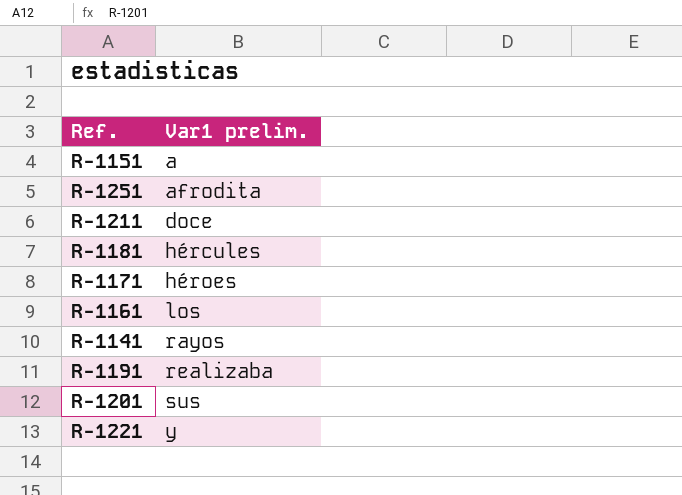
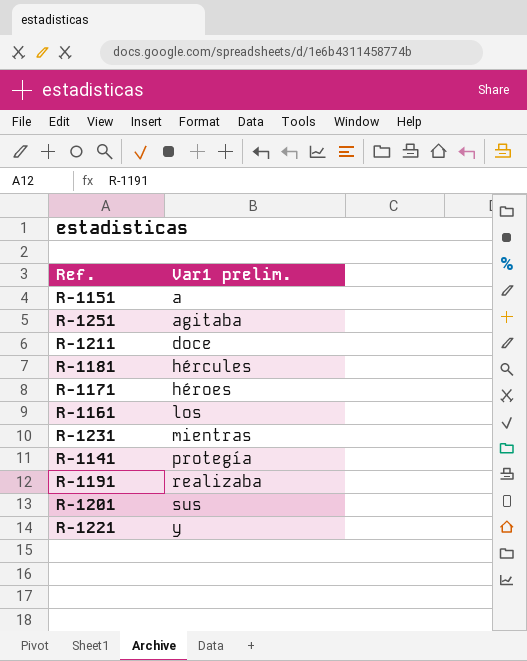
R-1251 | Var1 prelim.: afrodita -> agitaba
row R-1231: none -> mientras
R-1141 | Var1 prelim.: rayos -> protegía

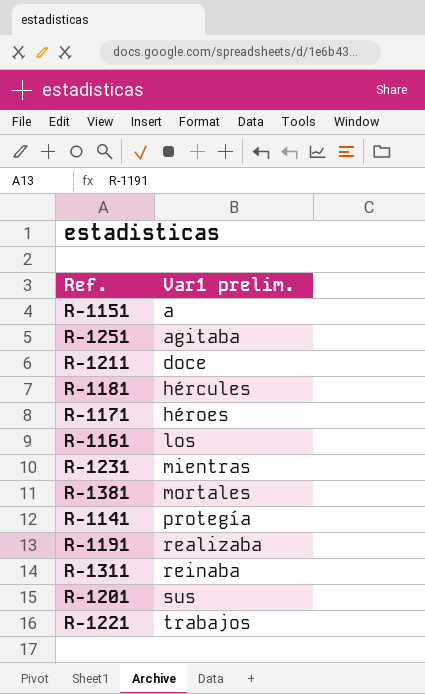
row R-1381: none -> mortales
row R-1311: none -> reinaba
R-1221 | Var1 prelim.: y -> trabajos

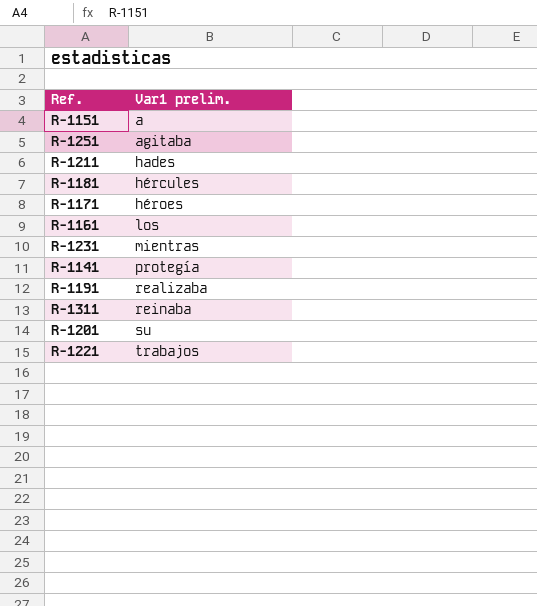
row R-1381: mortales -> none
R-1211 | Var1 prelim.: doce -> hades
R-1201 | Var1 prelim.: sus -> su

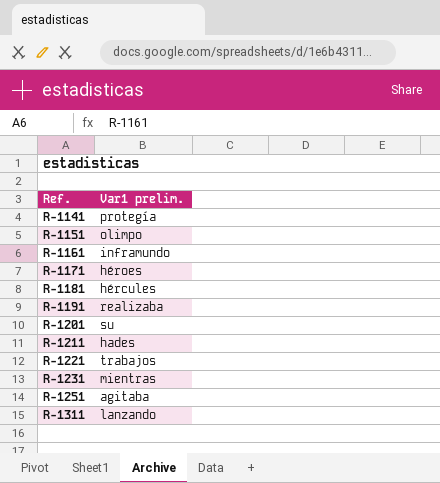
row order: Var1 prelim. ascending -> Ref. ascending
R-1151 | Var1 prelim.: a -> olimpo
R-1161 | Var1 prelim.: los -> inframundo
R-1311 | Var1 prelim.: reinaba -> lanzando

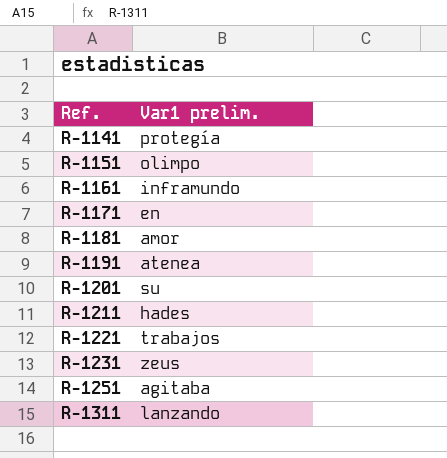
R-1171 | Var1 prelim.: héroes -> en
R-1181 | Var1 prelim.: hércules -> amor
R-1191 | Var1 prelim.: realizaba -> atenea
R-1231 | Var1 prelim.: mientras -> zeus

